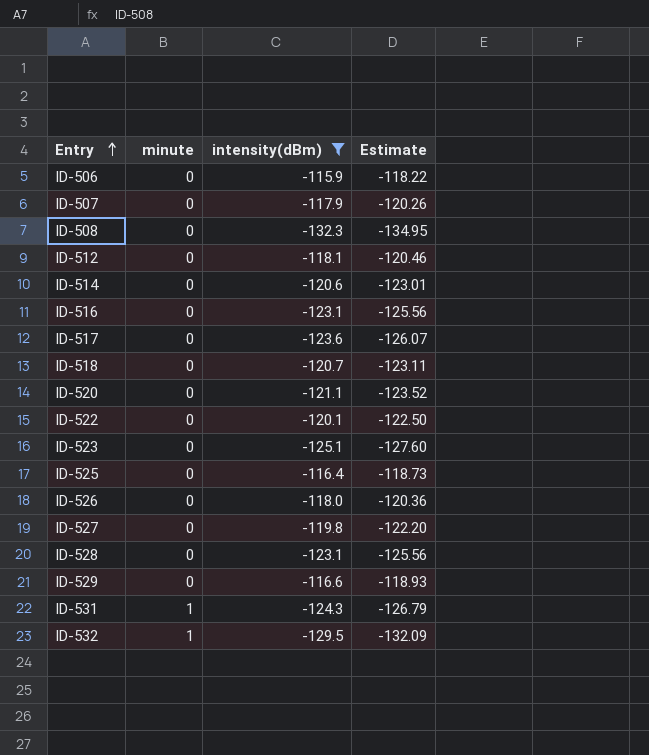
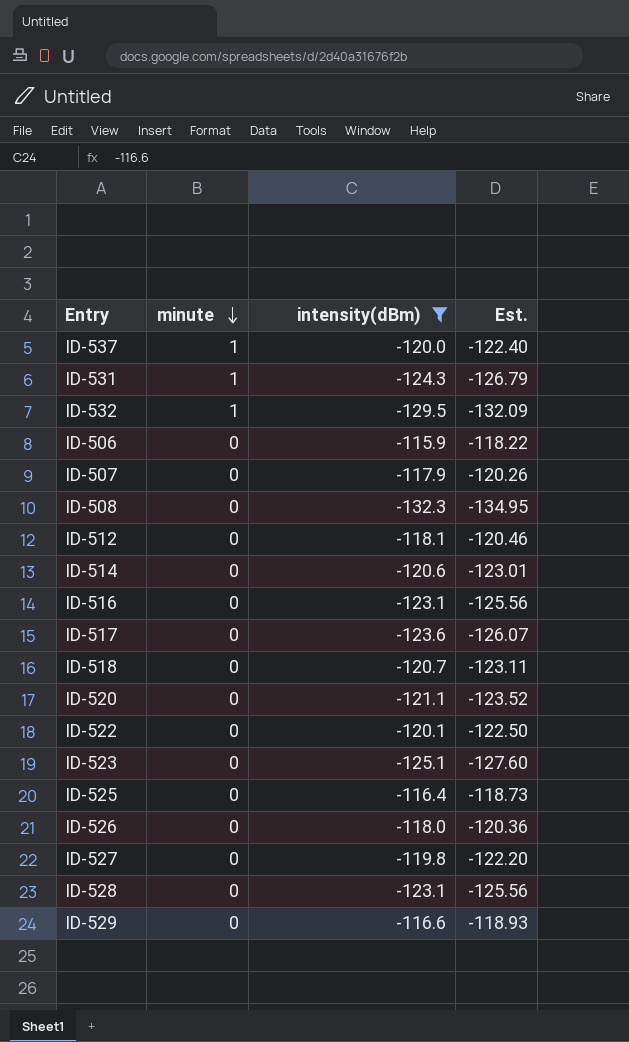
row order: Entry ascending -> minute descending
column name: Estimate -> Est.
row ID-537: none -> 1 | -120.0 | -122.40

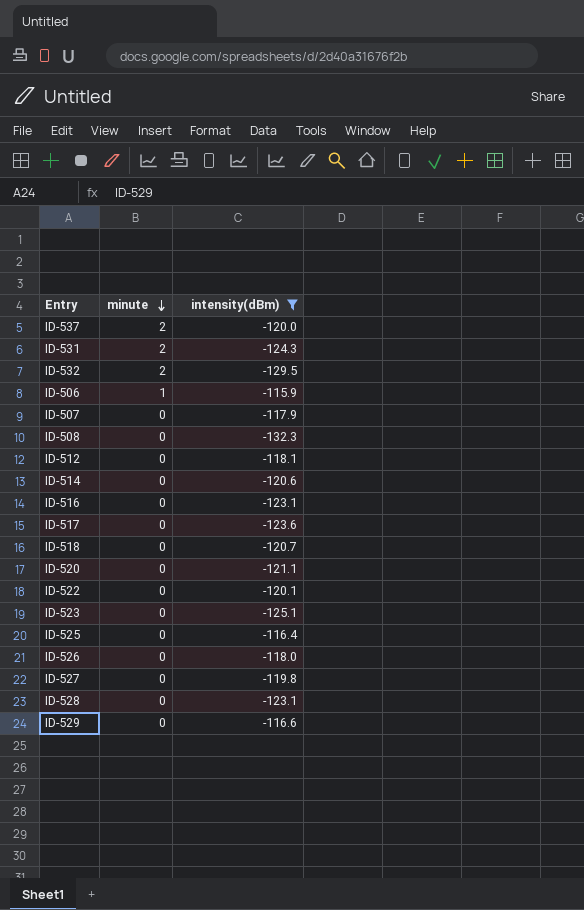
column Est. | formula: [intensity(dBm)] * 1.02 -> none
ID-537 | minute: 1 -> 2
ID-531 | minute: 1 -> 2
ID-532 | minute: 1 -> 2
ID-506 | minute: 0 -> 1

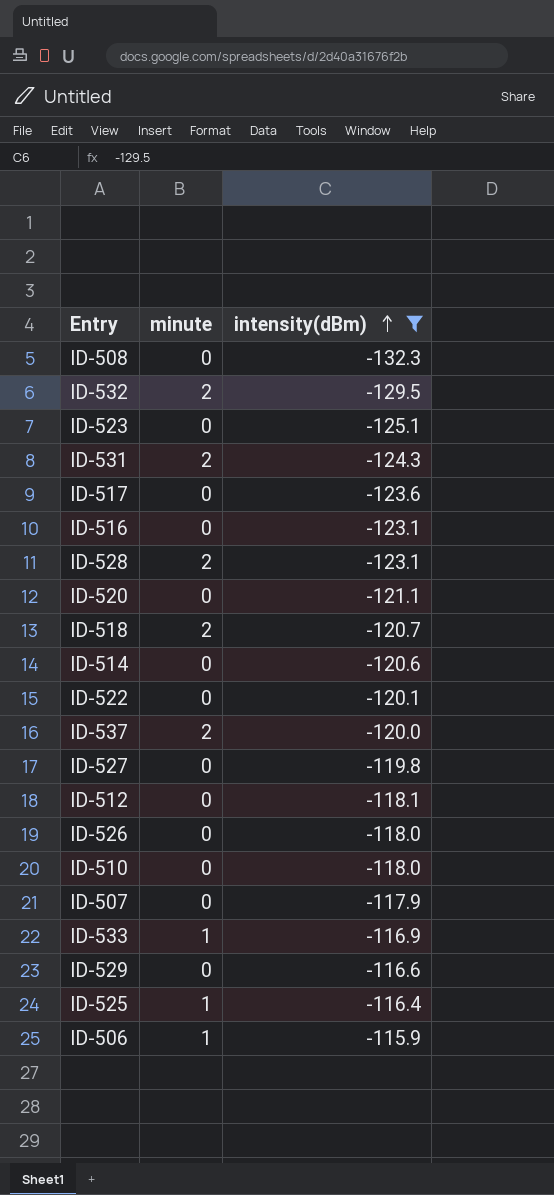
row order: minute descending -> intensity(dBm) ascending
ID-528 | minute: 0 -> 2
ID-518 | minute: 0 -> 2
row ID-510: none -> 0 | -118.0
row ID-533: none -> 1 | -116.9
ID-525 | minute: 0 -> 1

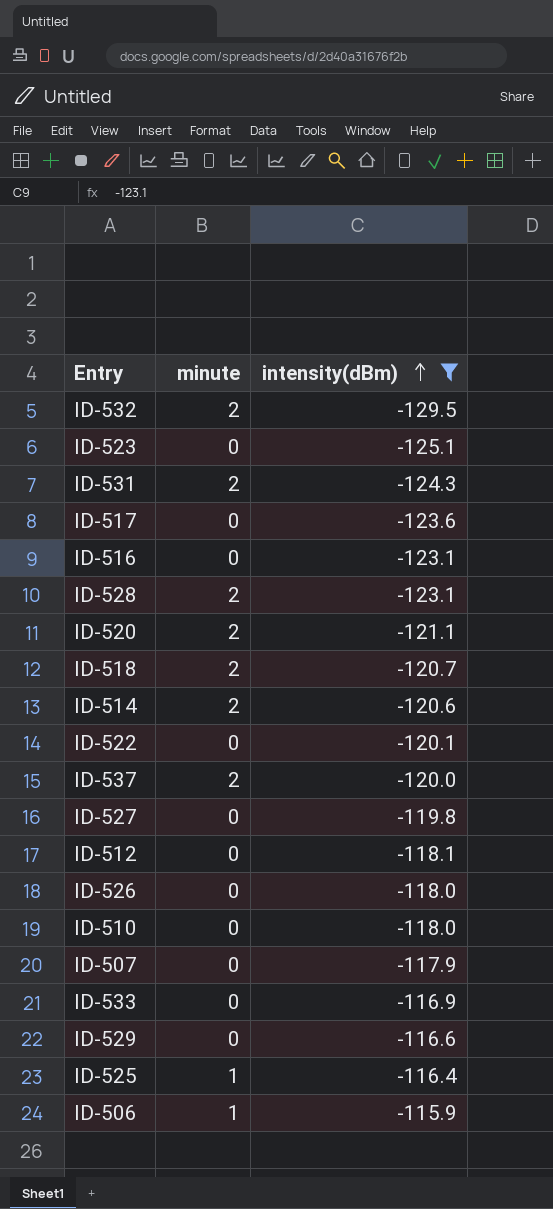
row ID-508: 0 | -132.3 -> none
ID-520 | minute: 0 -> 2
ID-514 | minute: 0 -> 2
ID-533 | minute: 1 -> 0

